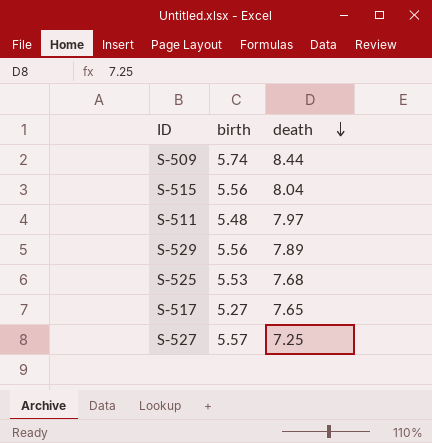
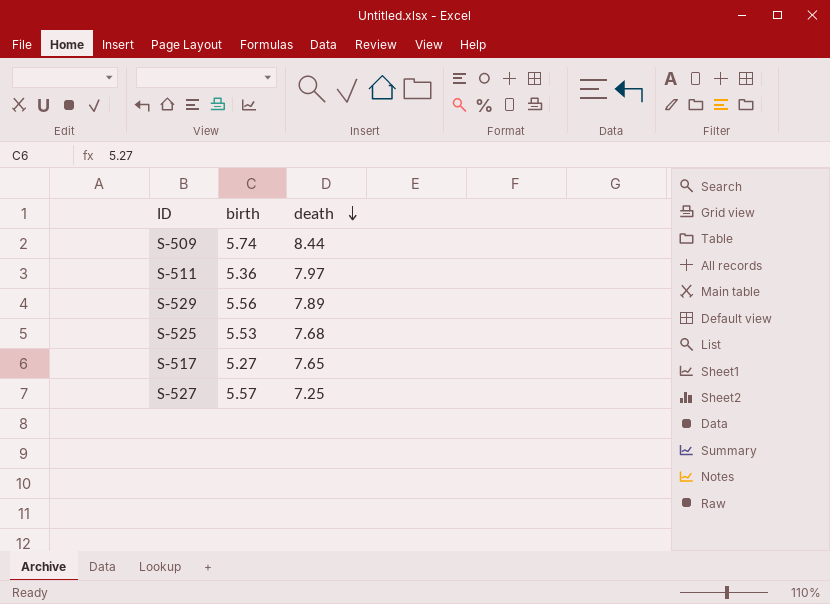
row S-515: 5.56 | 8.04 -> none
S-511 | birth: 5.48 -> 5.36

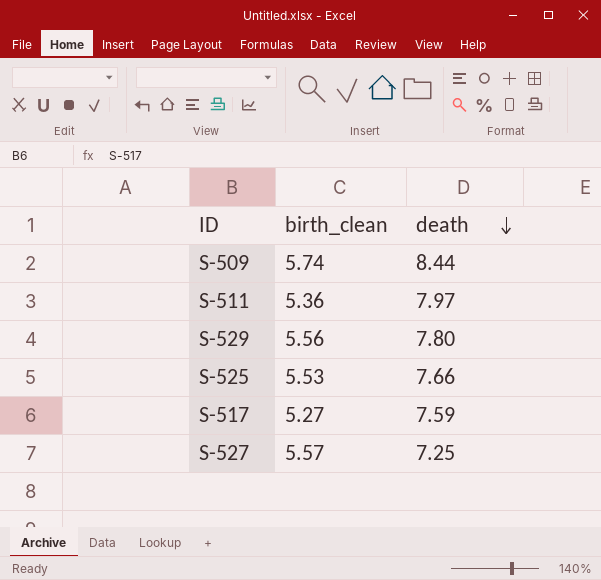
column name: birth -> birth_clean
S-529 | death: 7.89 -> 7.80
S-525 | death: 7.68 -> 7.66
S-517 | death: 7.65 -> 7.59

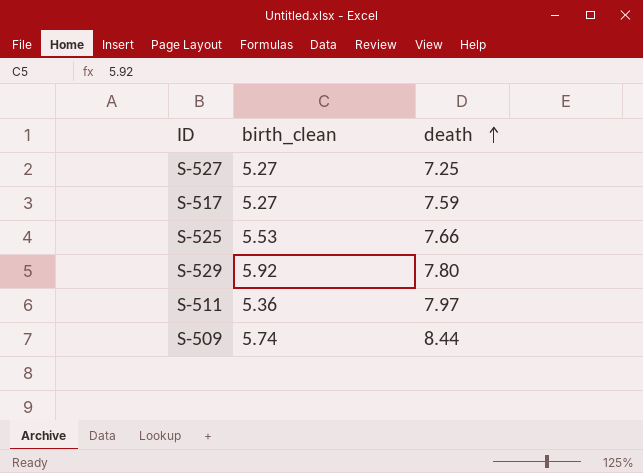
row order: death descending -> death ascending
S-527 | birth_clean: 5.57 -> 5.27
S-529 | birth_clean: 5.56 -> 5.92

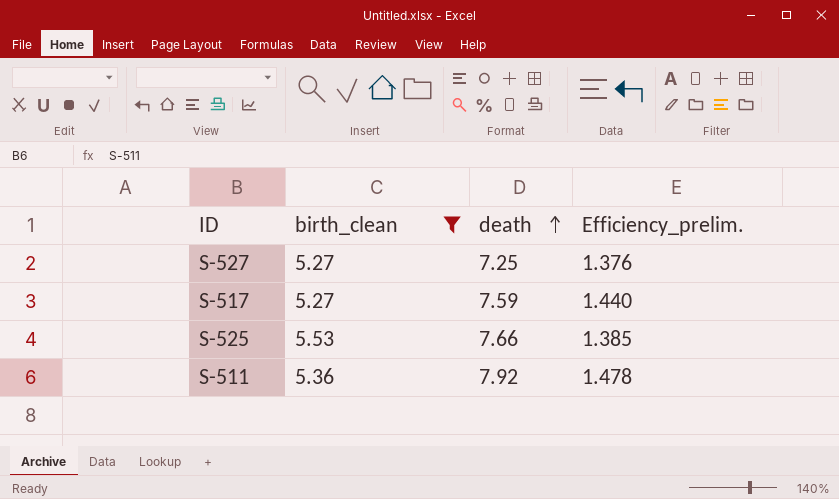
filter: none -> birth_clean <= 5.53
column Efficiency_prelim. | formula: none -> [death] / [birth_clean]
S-511 | death: 7.97 -> 7.92

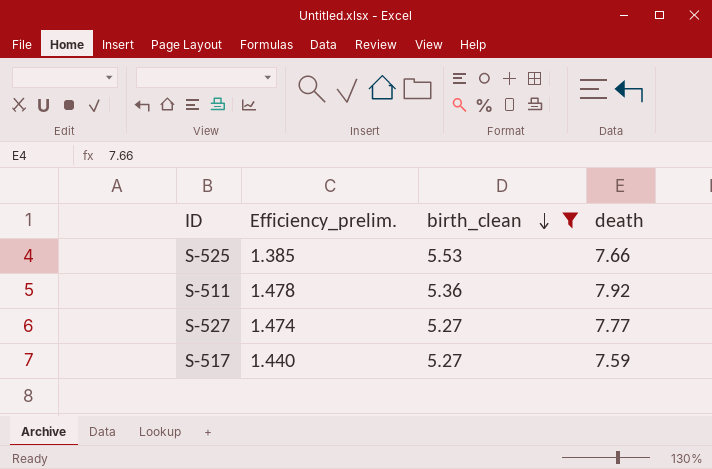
row order: death ascending -> birth_clean descending
column Efficiency_prelim. | position: 4 -> 2
S-527 | Efficiency_prelim.: 1.376 -> 1.474
S-527 | death: 7.25 -> 7.77

